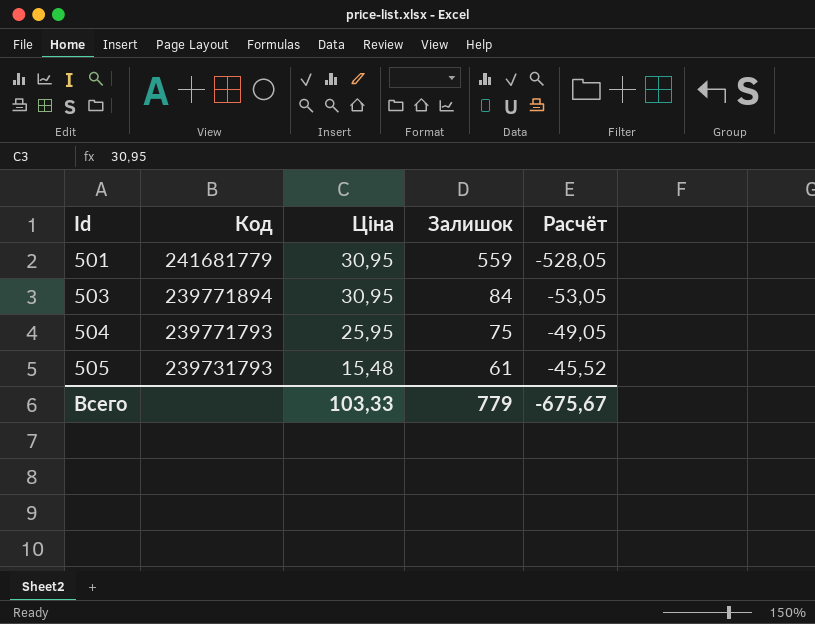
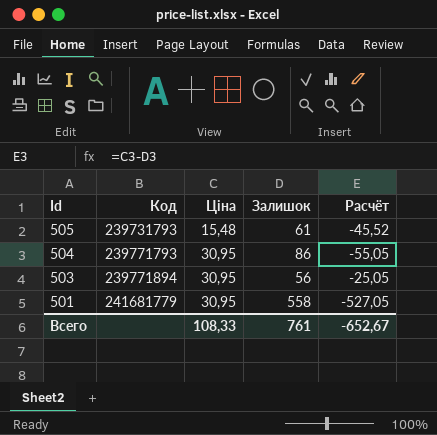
row order: Id ascending -> Id descending
504 | Ціна: 25,95 -> 30,95
504 | Залишок: 75 -> 86
504 | Расчёт: -49,05 -> -55,05
503 | Залишок: 84 -> 56
503 | Расчёт: -53,05 -> -25,05
501 | Залишок: 559 -> 558
501 | Расчёт: -528,05 -> -527,05
Всего | Ціна: 103,33 -> 108,33
Всего | Залишок: 779 -> 761
Всего | Расчёт: -675,67 -> -652,67

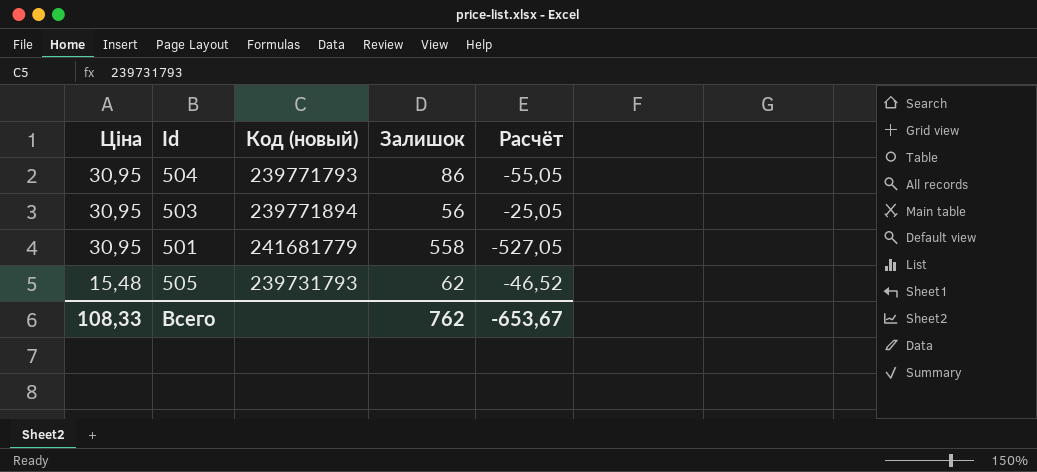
row order: Id descending -> Ціна descending
column Ціна | position: 3 -> 1
column name: Код -> Код (новый)
505 | Залишок: 61 -> 62
505 | Расчёт: -45,52 -> -46,52
Всего | Залишок: 761 -> 762
Всего | Расчёт: -652,67 -> -653,67

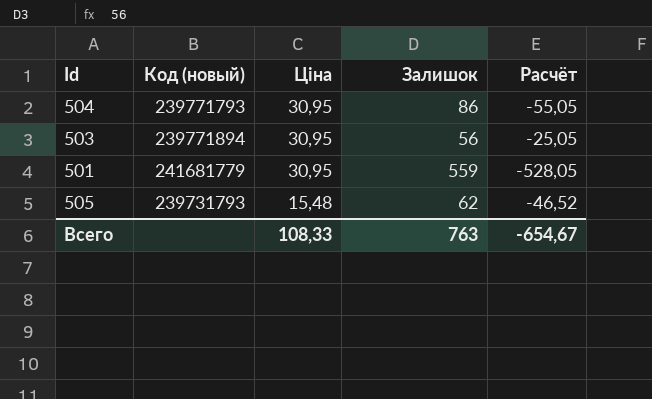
column Ціна | position: 1 -> 3
501 | Залишок: 558 -> 559
501 | Расчёт: -527,05 -> -528,05
Всего | Залишок: 762 -> 763
Всего | Расчёт: -653,67 -> -654,67

